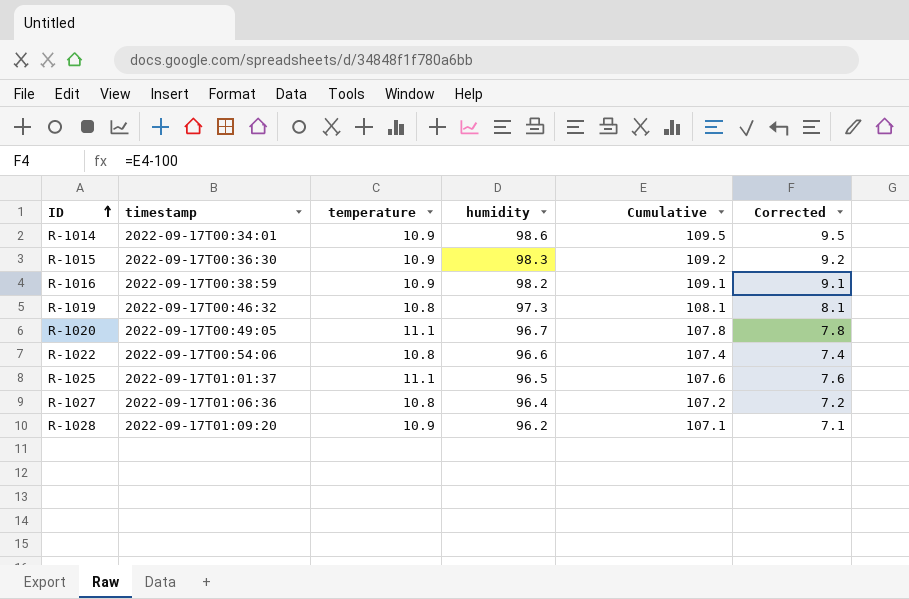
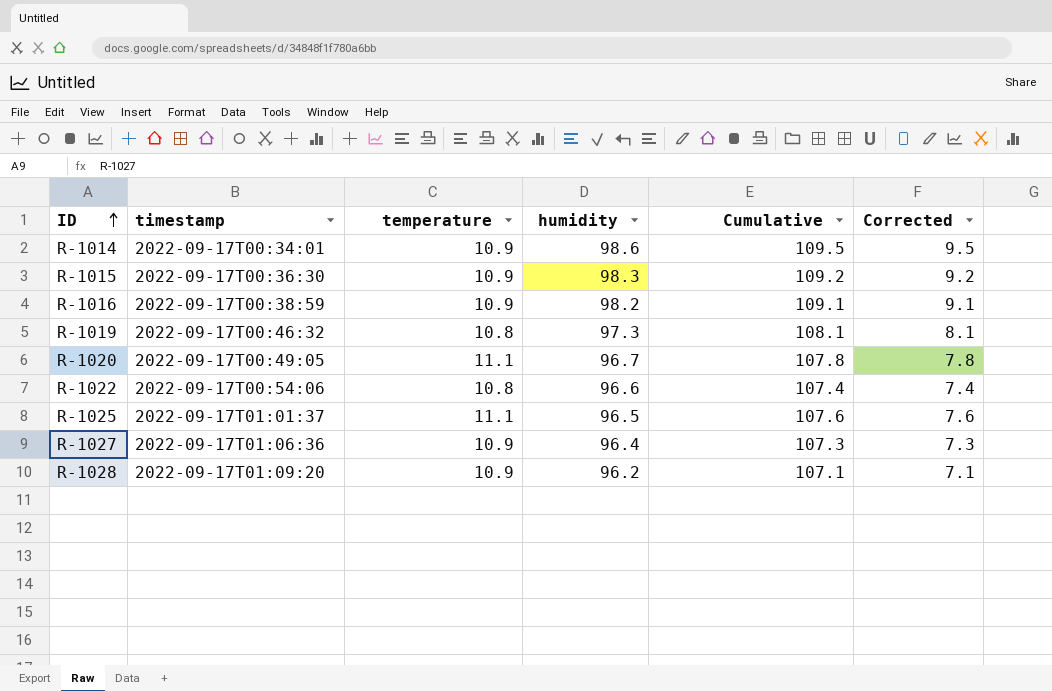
R-1027 | temperature: 10.8 -> 10.9
R-1027 | Cumulative: 107.2 -> 107.3
R-1027 | Corrected: 7.2 -> 7.3

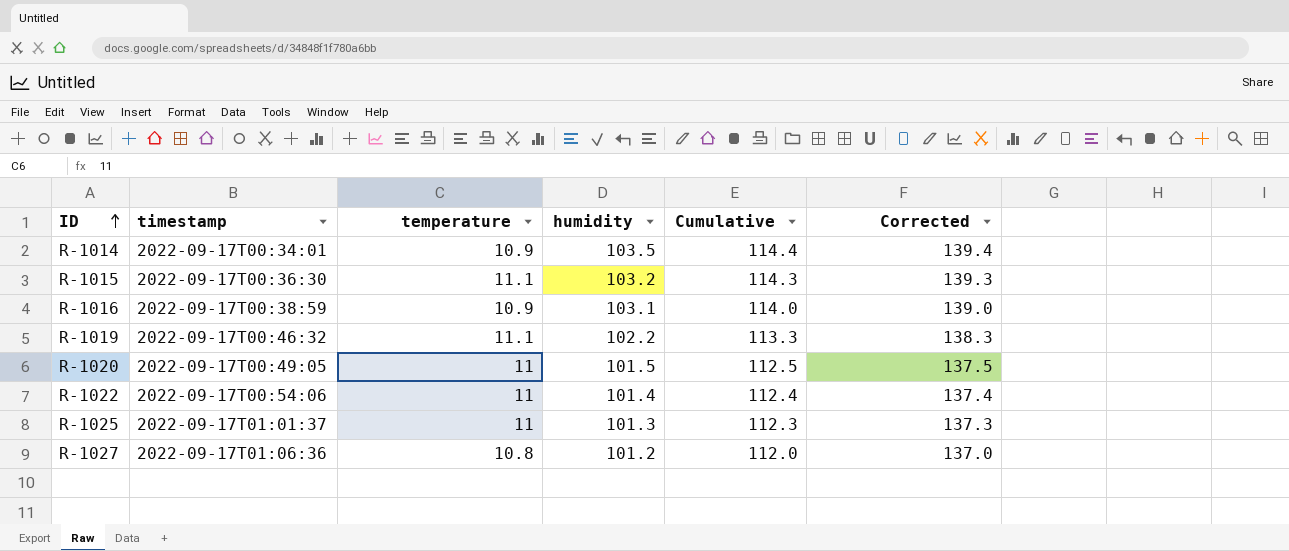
column Corrected | formula: [Cumulative] - 100 -> [Cumulative] + 25
row R-1028: 2022-09-17T01:09:20 | 10.9 | 96.2 | 107.1 | 7.1 -> none
R-1014 | humidity: 98.6 -> 103.5
R-1014 | Cumulative: 109.5 -> 114.4
R-1015 | temperature: 10.9 -> 11.1
R-1015 | humidity: 98.3 -> 103.2
R-1015 | Cumulative: 109.2 -> 114.3
R-1016 | humidity: 98.2 -> 103.1
R-1016 | Cumulative: 109.1 -> 114.0
R-1019 | temperature: 10.8 -> 11.1
R-1019 | humidity: 97.3 -> 102.2
R-1019 | Cumulative: 108.1 -> 113.3
R-1020 | temperature: 11.1 -> 11
R-1020 | humidity: 96.7 -> 101.5
R-1020 | Cumulative: 107.8 -> 112.5
R-1022 | temperature: 10.8 -> 11
R-1022 | humidity: 96.6 -> 101.4
R-1022 | Cumulative: 107.4 -> 112.4
R-1025 | temperature: 11.1 -> 11
R-1025 | humidity: 96.5 -> 101.3
R-1025 | Cumulative: 107.6 -> 112.3
R-1027 | temperature: 10.9 -> 10.8
R-1027 | humidity: 96.4 -> 101.2
R-1027 | Cumulative: 107.3 -> 112.0

